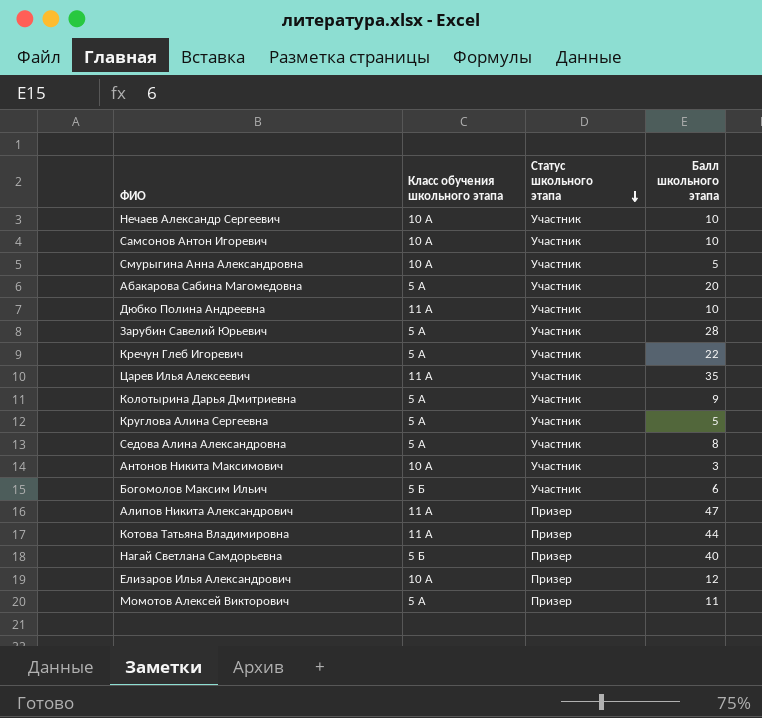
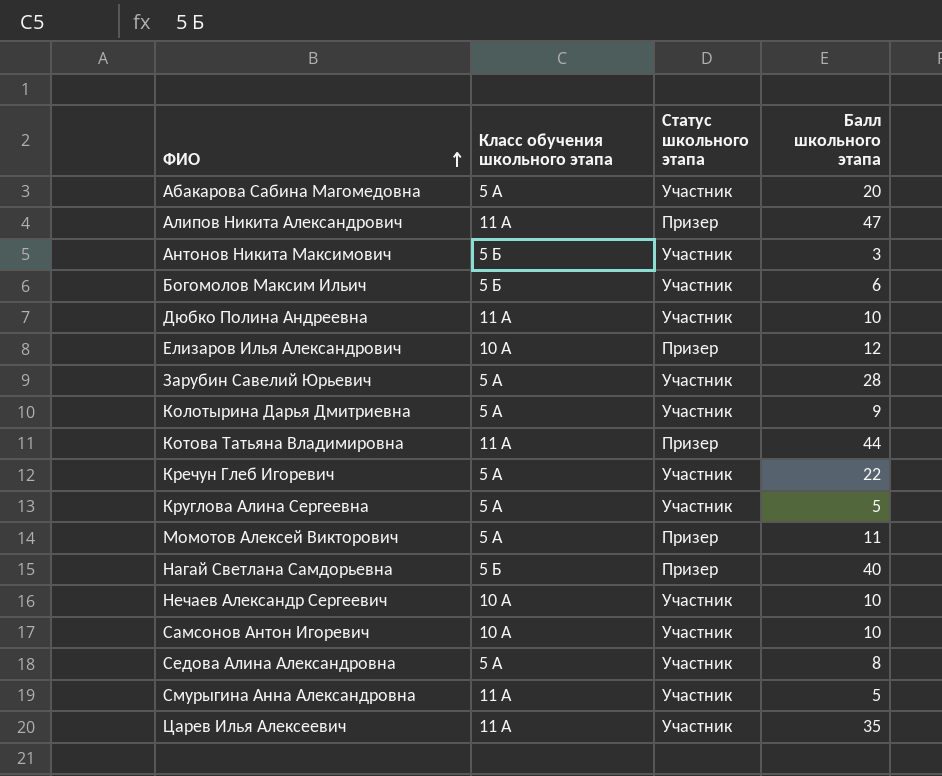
row order: Статус школьного этапа descending -> ФИО ascending
Антонов Никита Максимович | Класс обучения школьного этапа: 10 А -> 5 Б
Смурыгина Анна Александровна | Класс обучения школьного этапа: 10 А -> 11 А

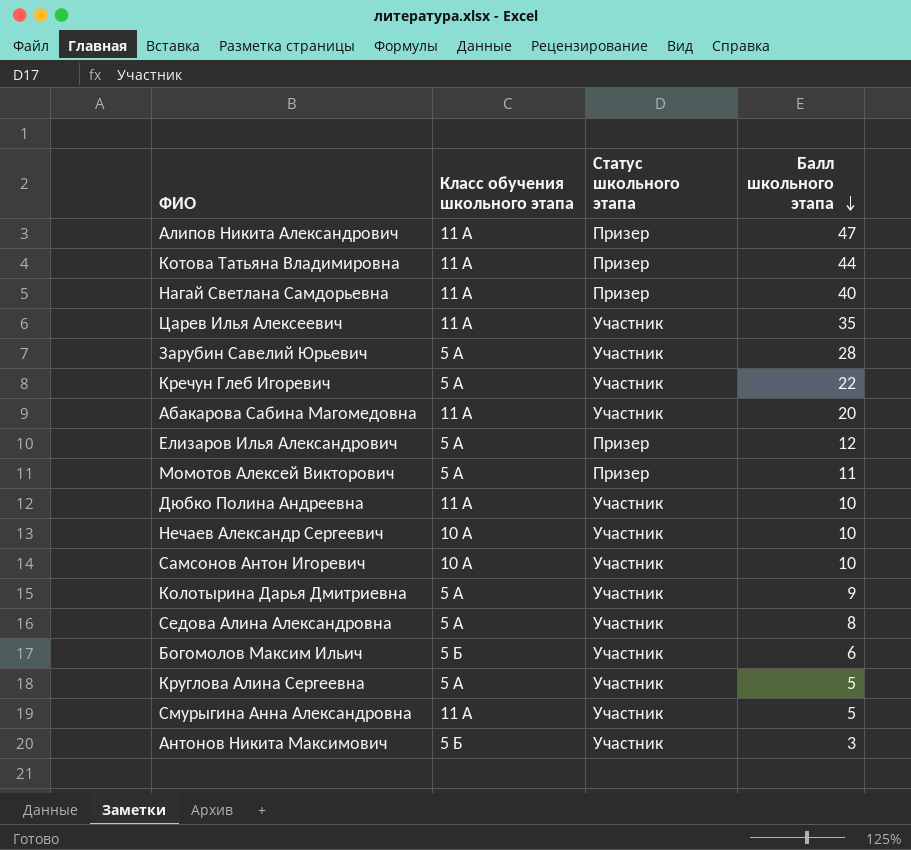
row order: ФИО ascending -> Балл школьного этапа descending
Нагай Светлана Самдорьевна | Класс обучения школьного этапа: 5 Б -> 11 А
Абакарова Сабина Магомедовна | Класс обучения школьного этапа: 5 А -> 11 А
Елизаров Илья Александрович | Класс обучения школьного этапа: 10 А -> 5 А

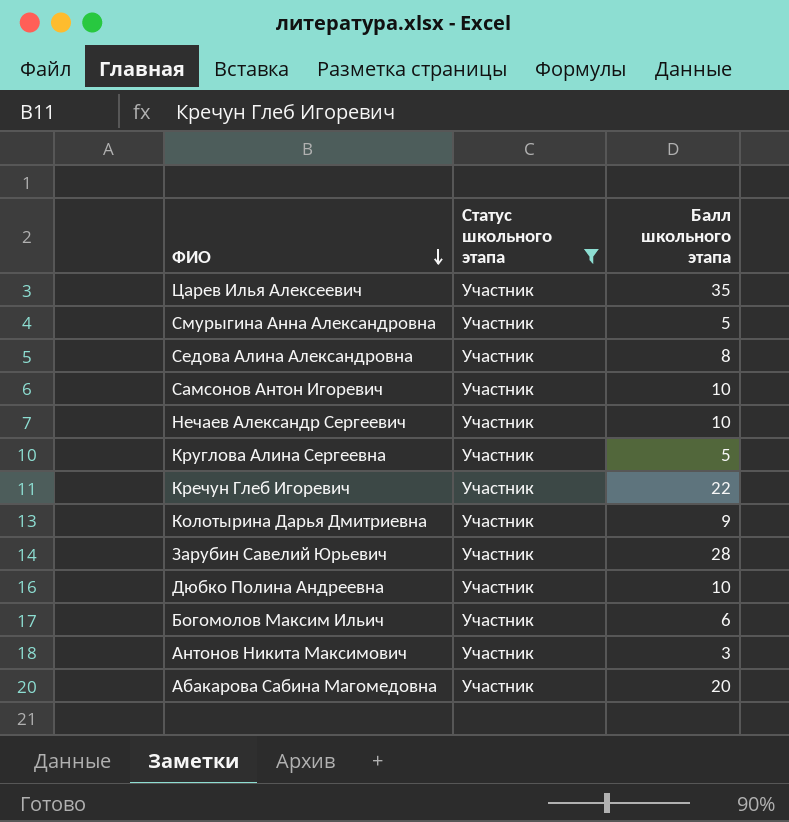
filter: none -> Статус школьного этапа = Участник
row order: Балл школьного этапа descending -> ФИО descending
column Класс обучения школьного этапа | position: 2 -> none

